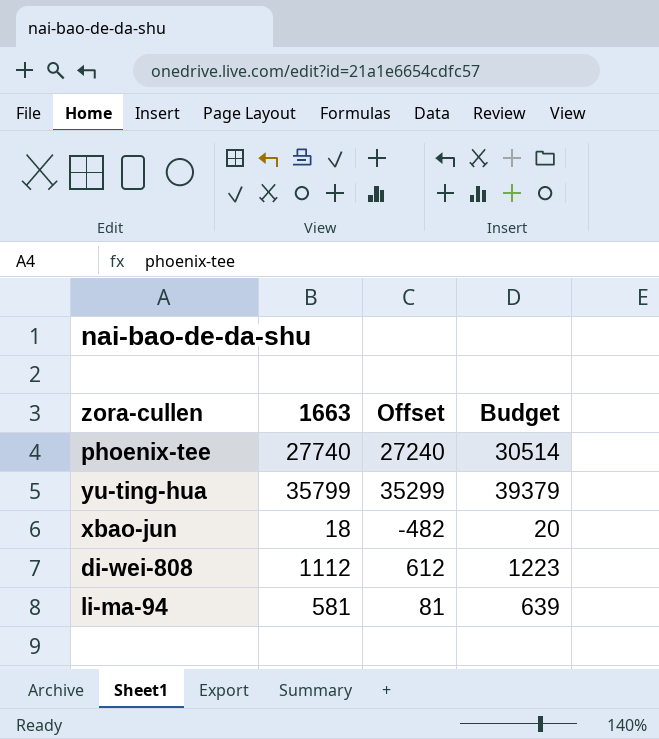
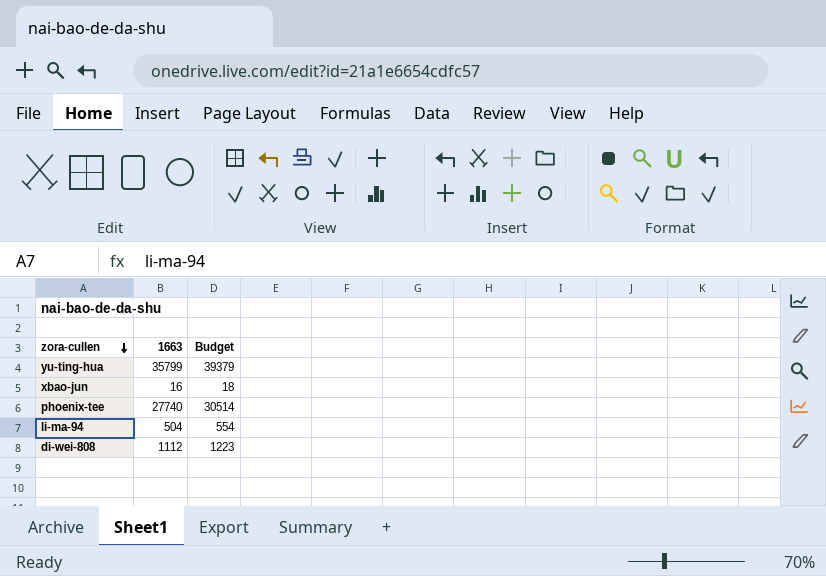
row order: none -> zora-cullen descending
column Offset | formula: [1663] - 500 -> none
xbao-jun | 1663: 18 -> 16
xbao-jun | Budget: 20 -> 18
li-ma-94 | 1663: 581 -> 504
li-ma-94 | Budget: 639 -> 554

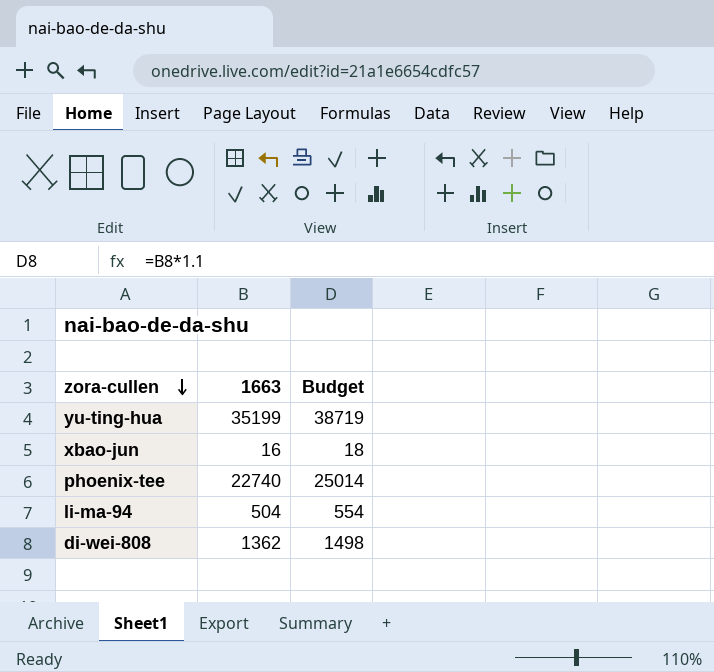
yu-ting-hua | 1663: 35799 -> 35199
yu-ting-hua | Budget: 39379 -> 38719
phoenix-tee | 1663: 27740 -> 22740
phoenix-tee | Budget: 30514 -> 25014
di-wei-808 | 1663: 1112 -> 1362
di-wei-808 | Budget: 1223 -> 1498

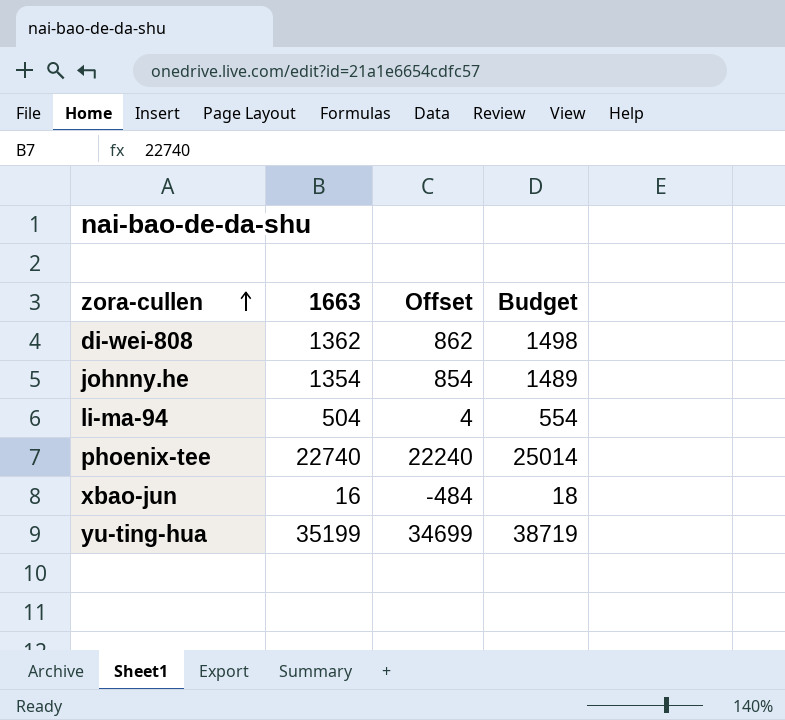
row order: zora-cullen descending -> zora-cullen ascending
column Offset | formula: none -> [1663] - 500
row johnny.he: none -> 1354 | 854 | 1489

